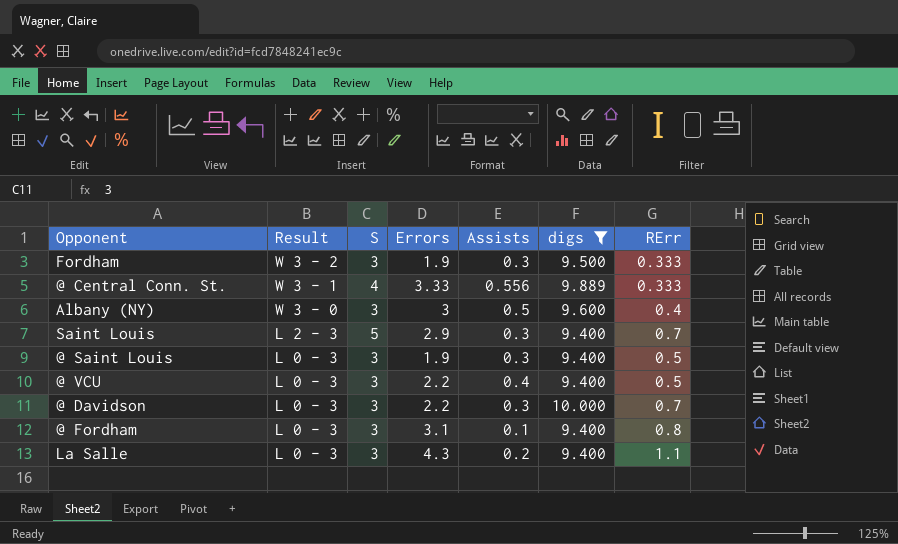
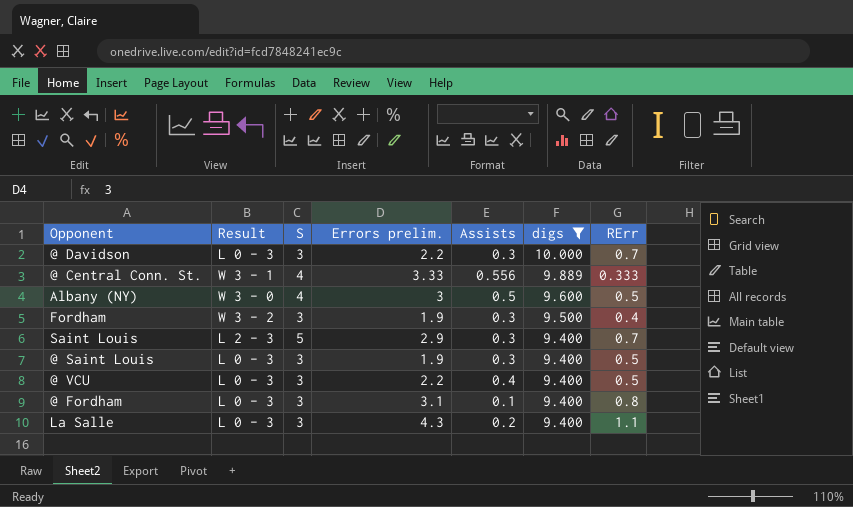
row order: Result descending -> digs descending
column name: Errors -> Errors prelim.
Albany (NY) | S: 3 -> 4
Albany (NY) | RErr: 0.4 -> 0.5
Fordham | RErr: 0.333 -> 0.4

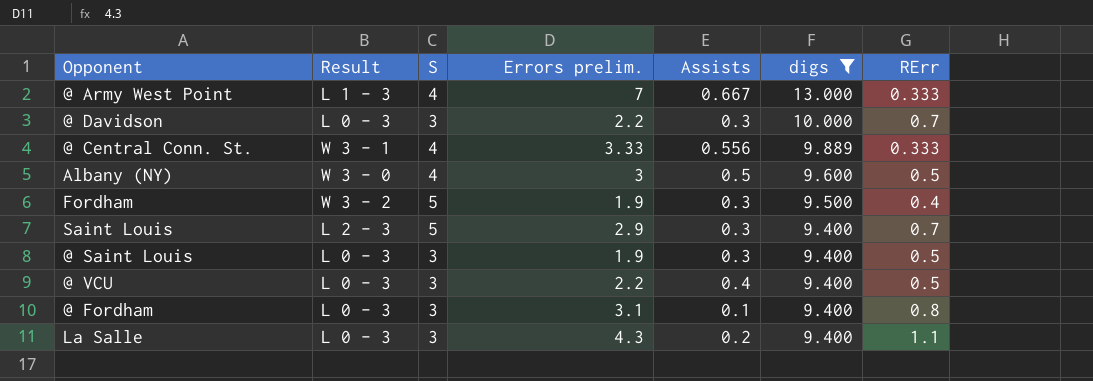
row @ Army West Point: none -> L 1 - 3 | 4 | 7 | 0.667 | 13.000 | 0.333
Fordham | S: 3 -> 5

